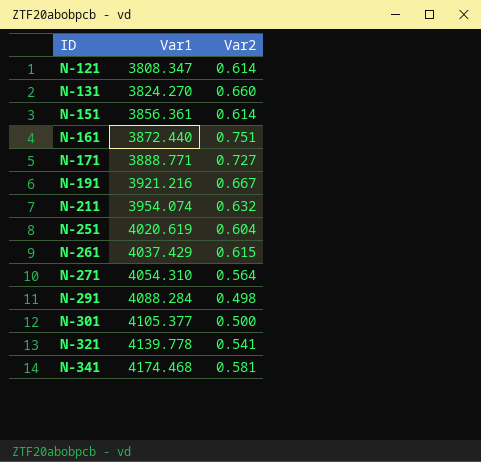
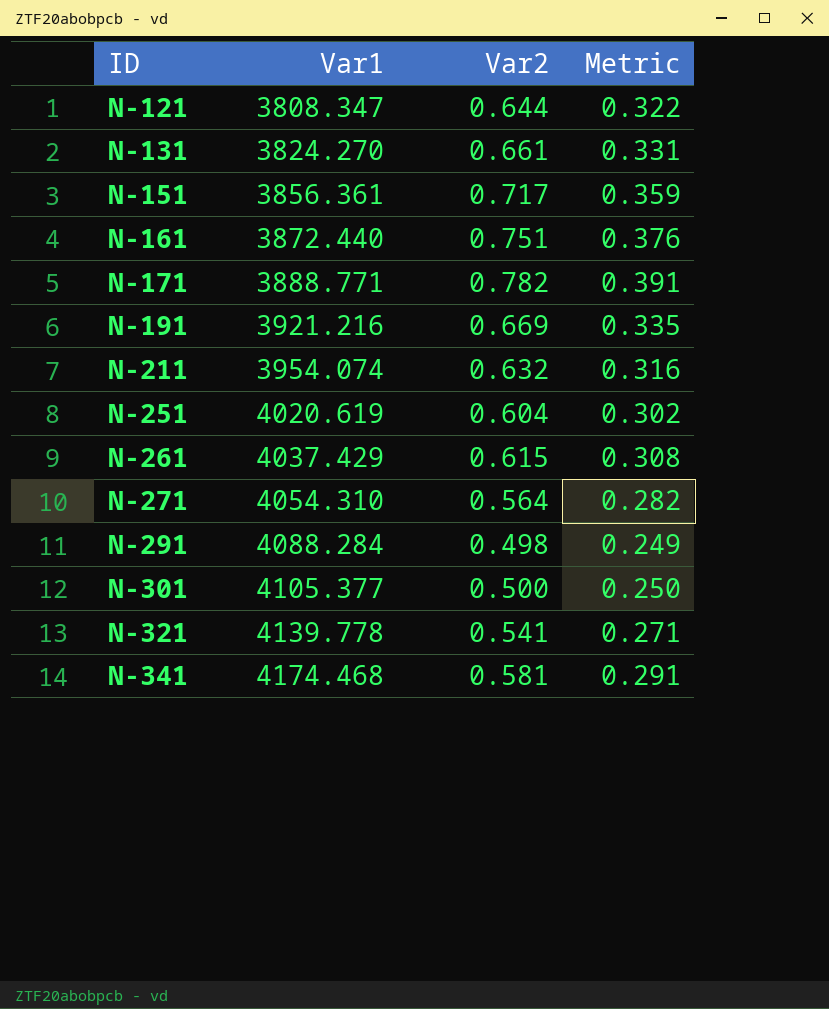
column Metric | formula: none -> [Var2] * 0.5
N-121 | Var2: 0.614 -> 0.644
N-131 | Var2: 0.660 -> 0.661
N-151 | Var2: 0.614 -> 0.717
N-171 | Var2: 0.727 -> 0.782
N-191 | Var2: 0.667 -> 0.669

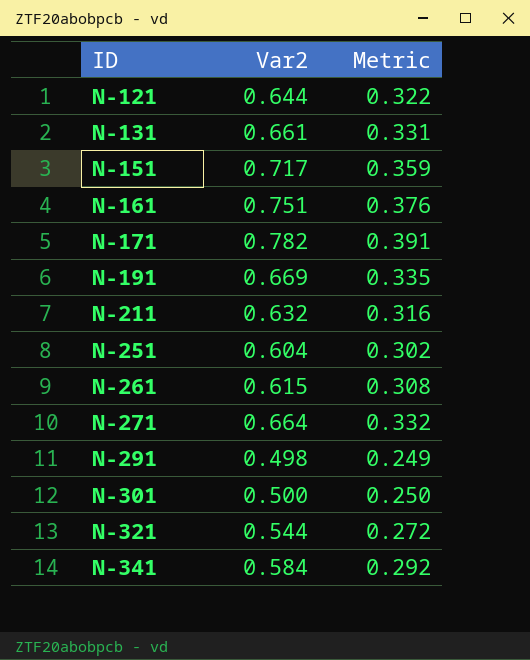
column Var1 | position: 2 -> none
N-271 | Var2: 0.564 -> 0.664
N-271 | Metric: 0.282 -> 0.332
N-321 | Var2: 0.541 -> 0.544
N-321 | Metric: 0.271 -> 0.272
N-341 | Var2: 0.581 -> 0.584
N-341 | Metric: 0.291 -> 0.292

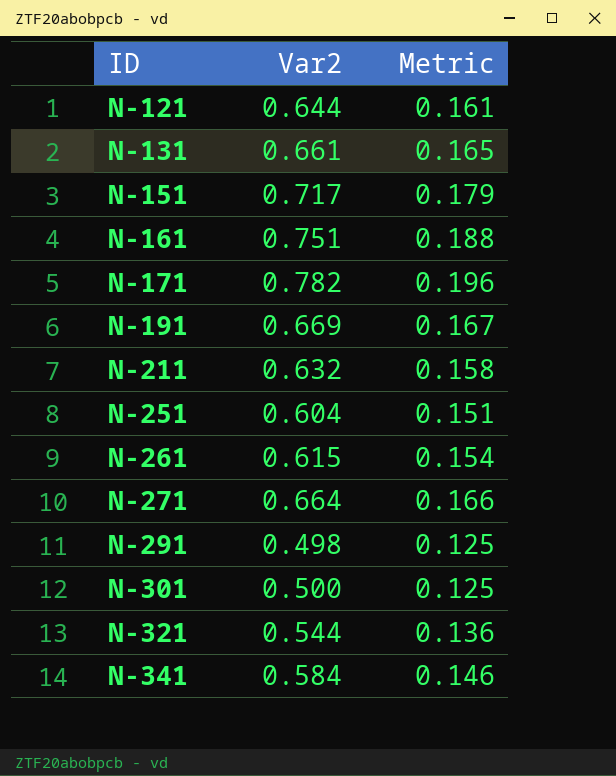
column Metric | formula: [Var2] * 0.5 -> [Var2] * 0.25

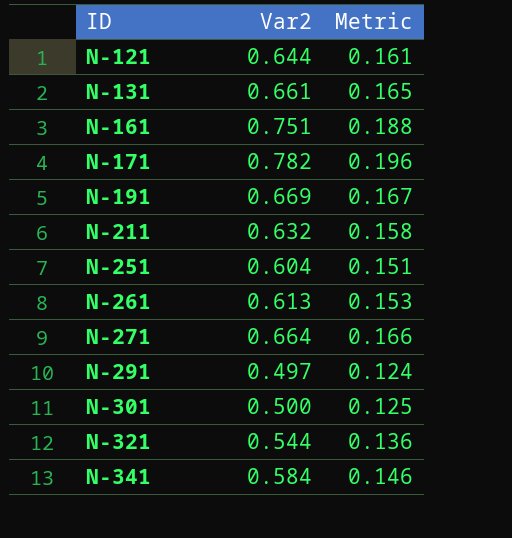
row N-151: 0.717 | 0.179 -> none
N-261 | Var2: 0.615 -> 0.613
N-261 | Metric: 0.154 -> 0.153
N-291 | Var2: 0.498 -> 0.497
N-291 | Metric: 0.125 -> 0.124

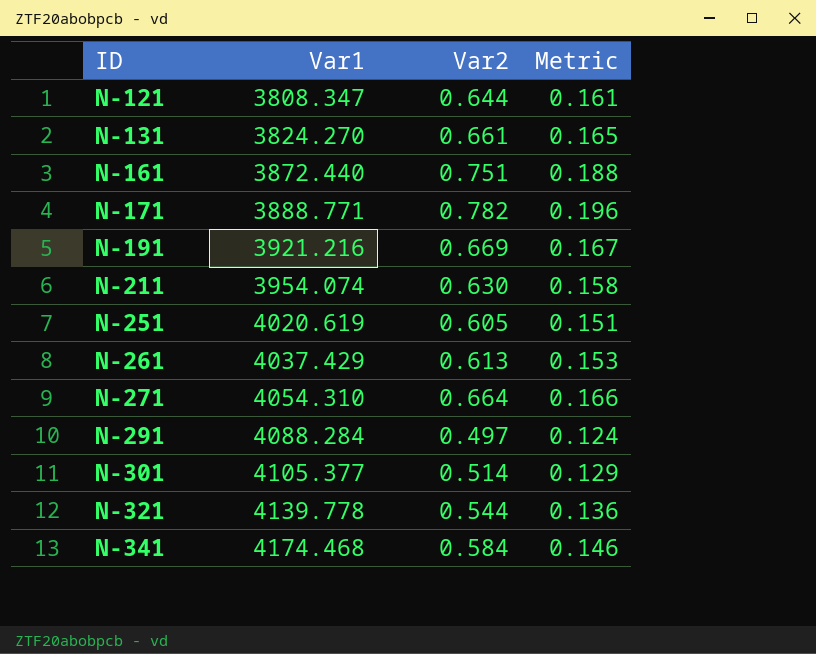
column Var1 | position: none -> 2
N-211 | Var2: 0.632 -> 0.630
N-251 | Var2: 0.604 -> 0.605
N-301 | Var2: 0.500 -> 0.514
N-301 | Metric: 0.125 -> 0.129

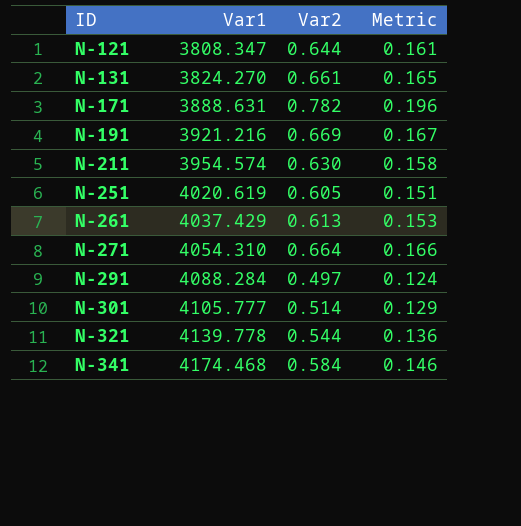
row N-161: 3872.440 | 0.751 | 0.188 -> none
N-171 | Var1: 3888.771 -> 3888.631
N-211 | Var1: 3954.074 -> 3954.574
N-301 | Var1: 4105.377 -> 4105.777

